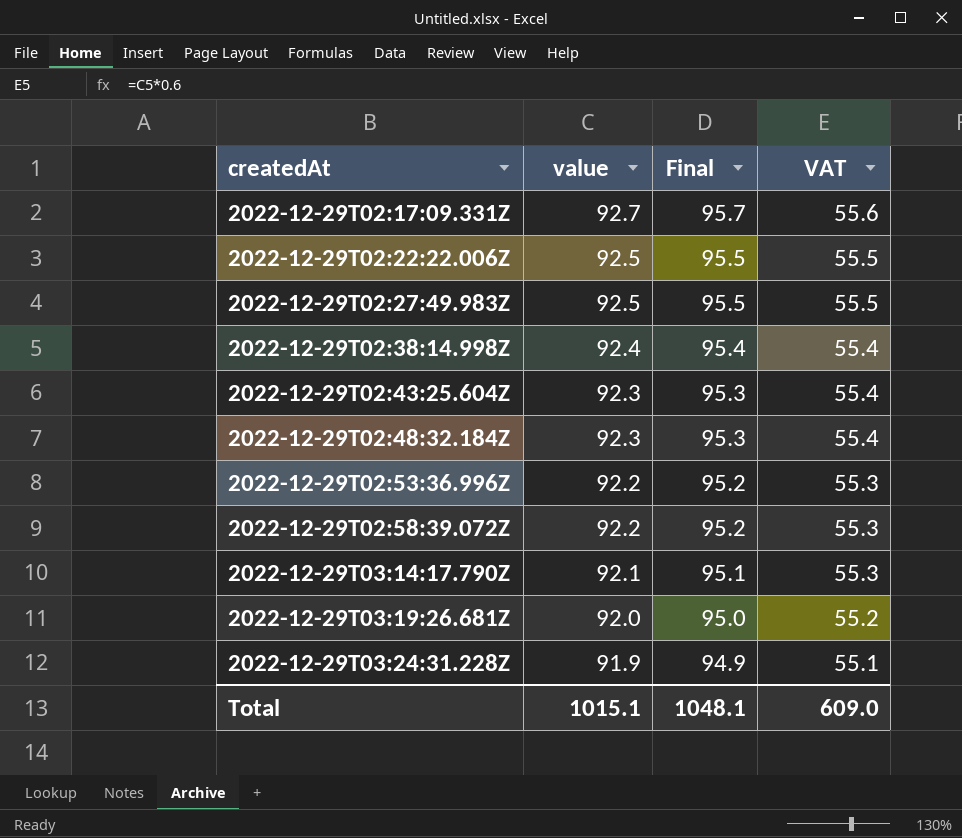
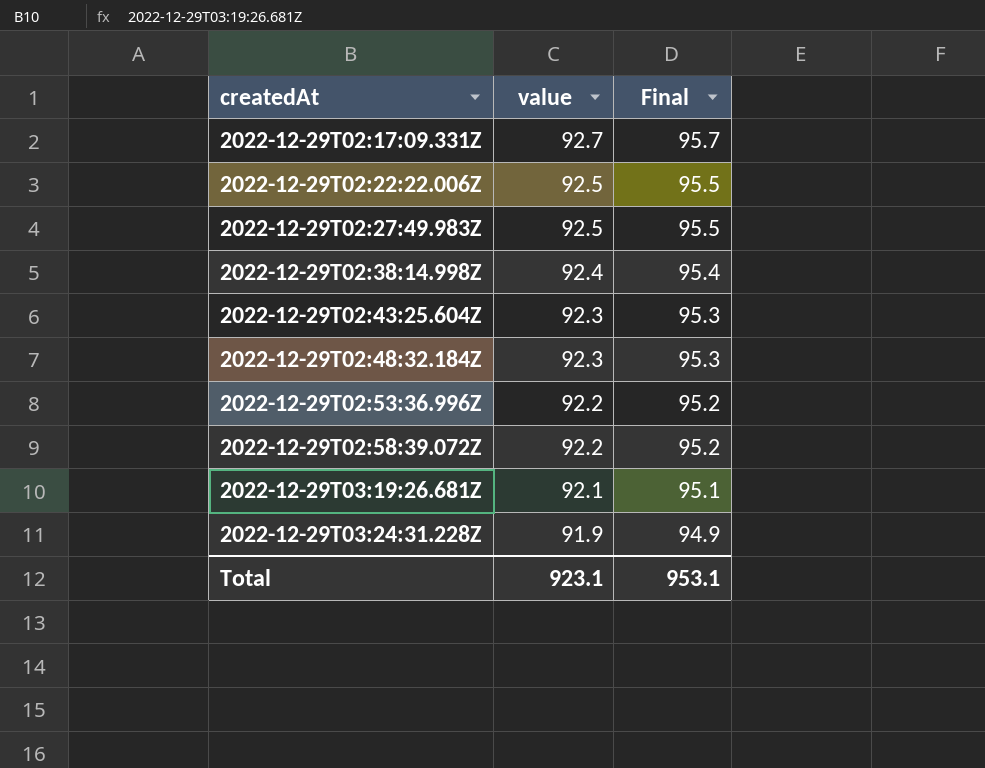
column VAT | formula: [value] * 0.6 -> none
row 2022-12-29T03:14:17.790Z: 92.1 | 95.1 | 55.3 -> none
2022-12-29T03:19:26.681Z | value: 92.0 -> 92.1
2022-12-29T03:19:26.681Z | Final: 95.0 -> 95.1
Total | value: 1015.1 -> 923.1
Total | Final: 1048.1 -> 953.1

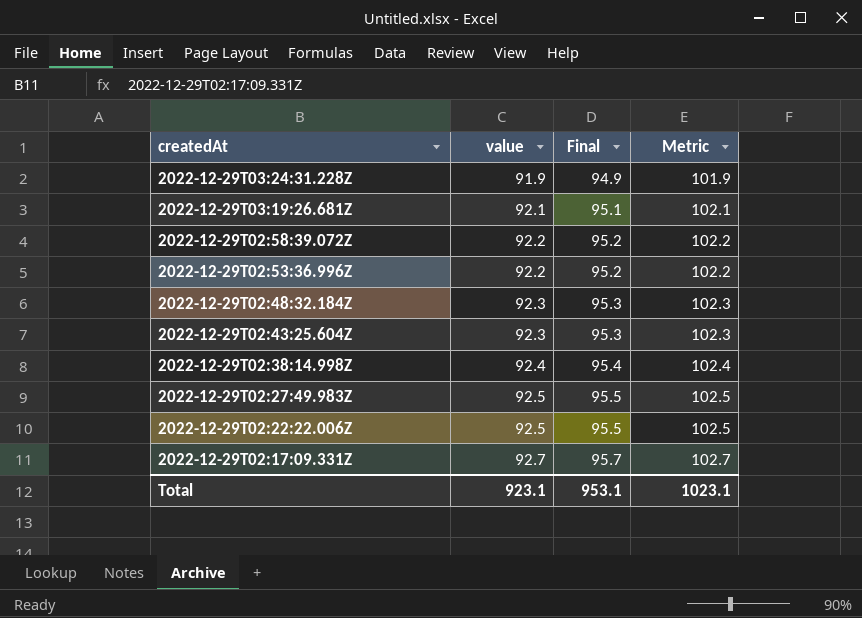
row order: createdAt ascending -> createdAt descending
column Metric | formula: none -> [value] + 10

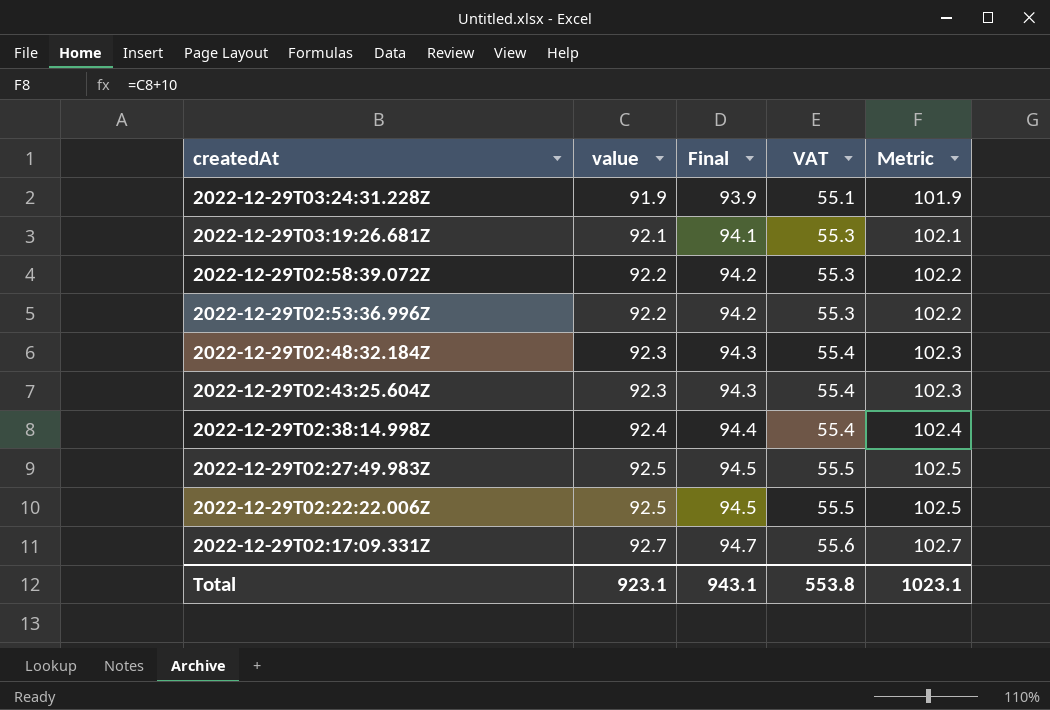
column Final | formula: [value] + 3 -> [value] + 2
column VAT | formula: none -> [value] * 0.6
Total | Final: 953.1 -> 943.1

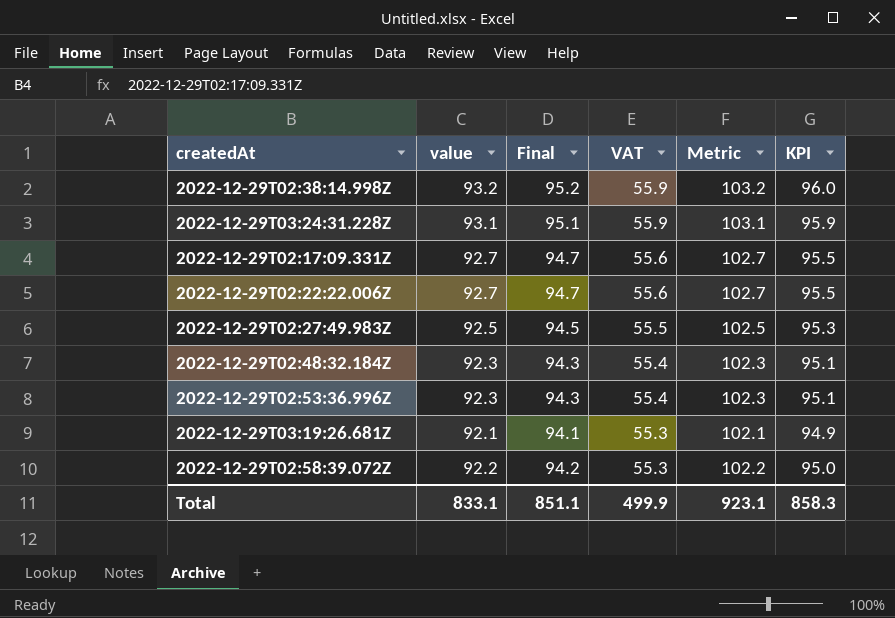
row order: createdAt descending -> VAT descending
column KPI | formula: none -> [value] * 1.03
row 2022-12-29T02:43:25.604Z: 92.3 | 94.3 | 55.4 | 102.3 -> none
2022-12-29T02:38:14.998Z | value: 92.4 -> 93.2
2022-12-29T02:38:14.998Z | Final: 94.4 -> 95.2
2022-12-29T02:38:14.998Z | VAT: 55.4 -> 55.9
2022-12-29T02:38:14.998Z | Metric: 102.4 -> 103.2
2022-12-29T03:24:31.228Z | value: 91.9 -> 93.1
2022-12-29T03:24:31.228Z | Final: 93.9 -> 95.1
2022-12-29T03:24:31.228Z | VAT: 55.1 -> 55.9
2022-12-29T03:24:31.228Z | Metric: 101.9 -> 103.1
2022-12-29T02:22:22.006Z | value: 92.5 -> 92.7
2022-12-29T02:22:22.006Z | Final: 94.5 -> 94.7
2022-12-29T02:22:22.006Z | VAT: 55.5 -> 55.6
2022-12-29T02:22:22.006Z | Metric: 102.5 -> 102.7
2022-12-29T02:53:36.996Z | value: 92.2 -> 92.3
2022-12-29T02:53:36.996Z | Final: 94.2 -> 94.3
2022-12-29T02:53:36.996Z | VAT: 55.3 -> 55.4
2022-12-29T02:53:36.996Z | Metric: 102.2 -> 102.3
Total | value: 923.1 -> 833.1
Total | Final: 943.1 -> 851.1
Total | VAT: 553.8 -> 499.9
Total | Metric: 1023.1 -> 923.1

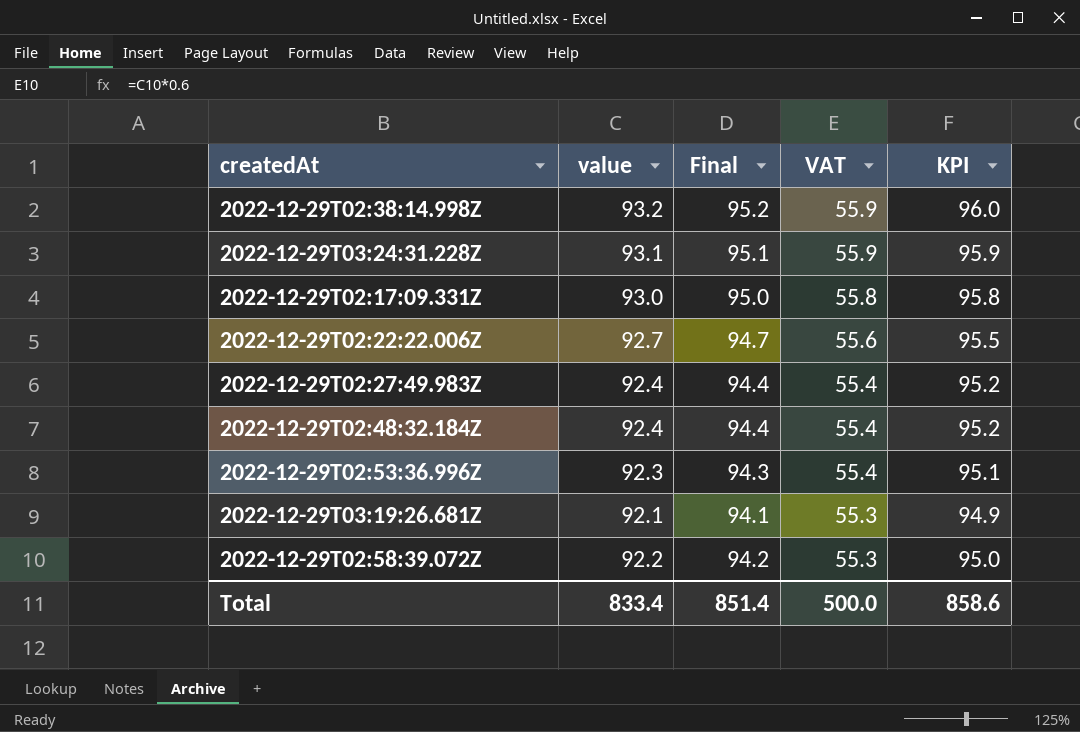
column Metric | formula: [value] + 10 -> none
2022-12-29T02:17:09.331Z | value: 92.7 -> 93.0
2022-12-29T02:17:09.331Z | Final: 94.7 -> 95.0
2022-12-29T02:17:09.331Z | VAT: 55.6 -> 55.8
2022-12-29T02:17:09.331Z | KPI: 95.5 -> 95.8
2022-12-29T02:27:49.983Z | value: 92.5 -> 92.4
2022-12-29T02:27:49.983Z | Final: 94.5 -> 94.4
2022-12-29T02:27:49.983Z | VAT: 55.5 -> 55.4
2022-12-29T02:27:49.983Z | KPI: 95.3 -> 95.2
2022-12-29T02:48:32.184Z | value: 92.3 -> 92.4
2022-12-29T02:48:32.184Z | Final: 94.3 -> 94.4
2022-12-29T02:48:32.184Z | KPI: 95.1 -> 95.2
Total | value: 833.1 -> 833.4
Total | Final: 851.1 -> 851.4
Total | VAT: 499.9 -> 500.0
Total | KPI: 858.3 -> 858.6

